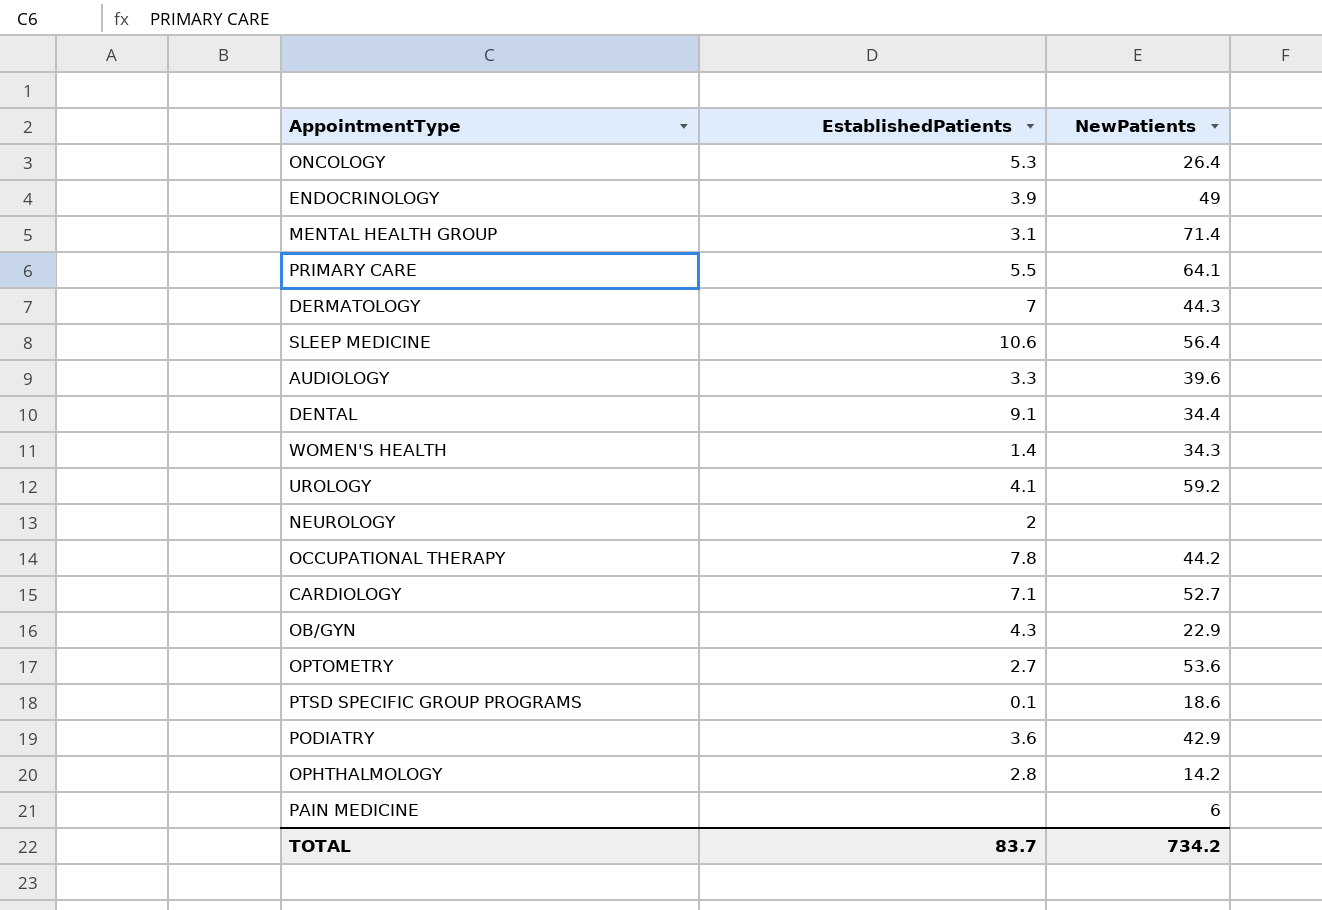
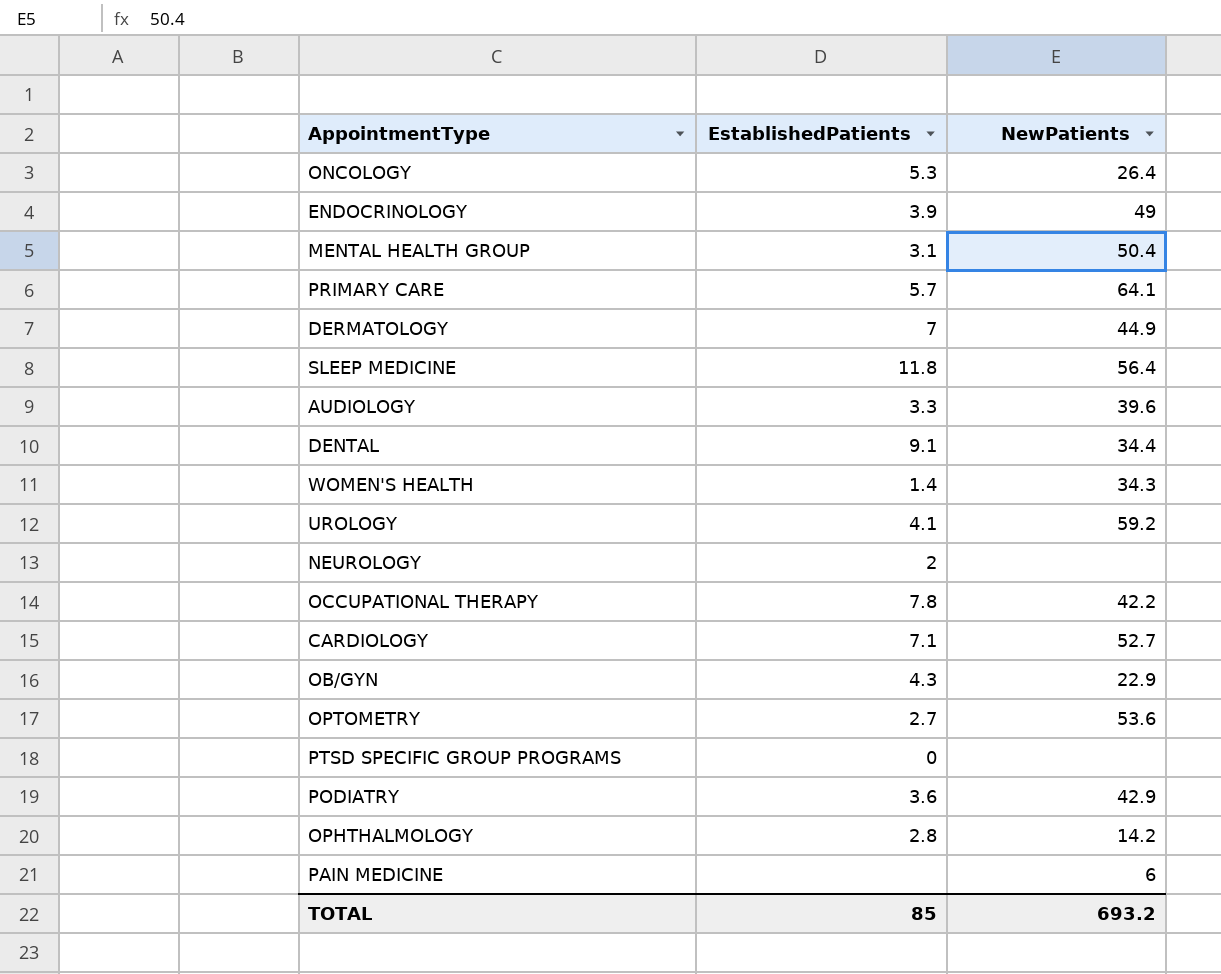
MENTAL HEALTH GROUP | NewPatients: 71.4 -> 50.4
PRIMARY CARE | EstablishedPatients: 5.5 -> 5.7
DERMATOLOGY | NewPatients: 44.3 -> 44.9
SLEEP MEDICINE | EstablishedPatients: 10.6 -> 11.8
OCCUPATIONAL THERAPY | NewPatients: 44.2 -> 42.2
PTSD SPECIFIC GROUP PROGRAMS | EstablishedPatients: 0.1 -> 0
PTSD SPECIFIC GROUP PROGRAMS | NewPatients: 18.6 -> none
TOTAL | EstablishedPatients: 83.7 -> 85
TOTAL | NewPatients: 734.2 -> 693.2

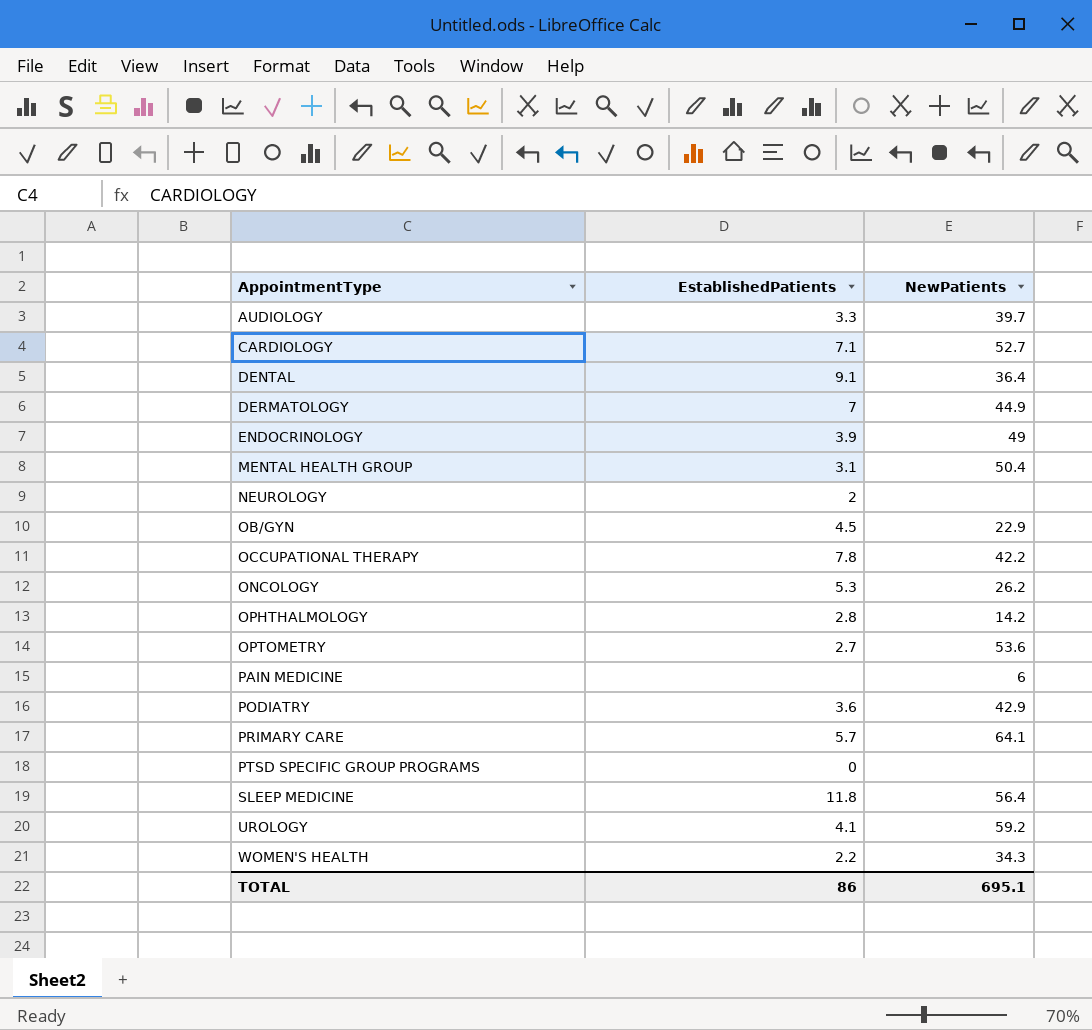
row order: none -> AppointmentType ascending
AUDIOLOGY | NewPatients: 39.6 -> 39.7
DENTAL | NewPatients: 34.4 -> 36.4
OB/GYN | EstablishedPatients: 4.3 -> 4.5
ONCOLOGY | NewPatients: 26.4 -> 26.2
WOMEN'S HEALTH | EstablishedPatients: 1.4 -> 2.2
TOTAL | EstablishedPatients: 85 -> 86
TOTAL | NewPatients: 693.2 -> 695.1

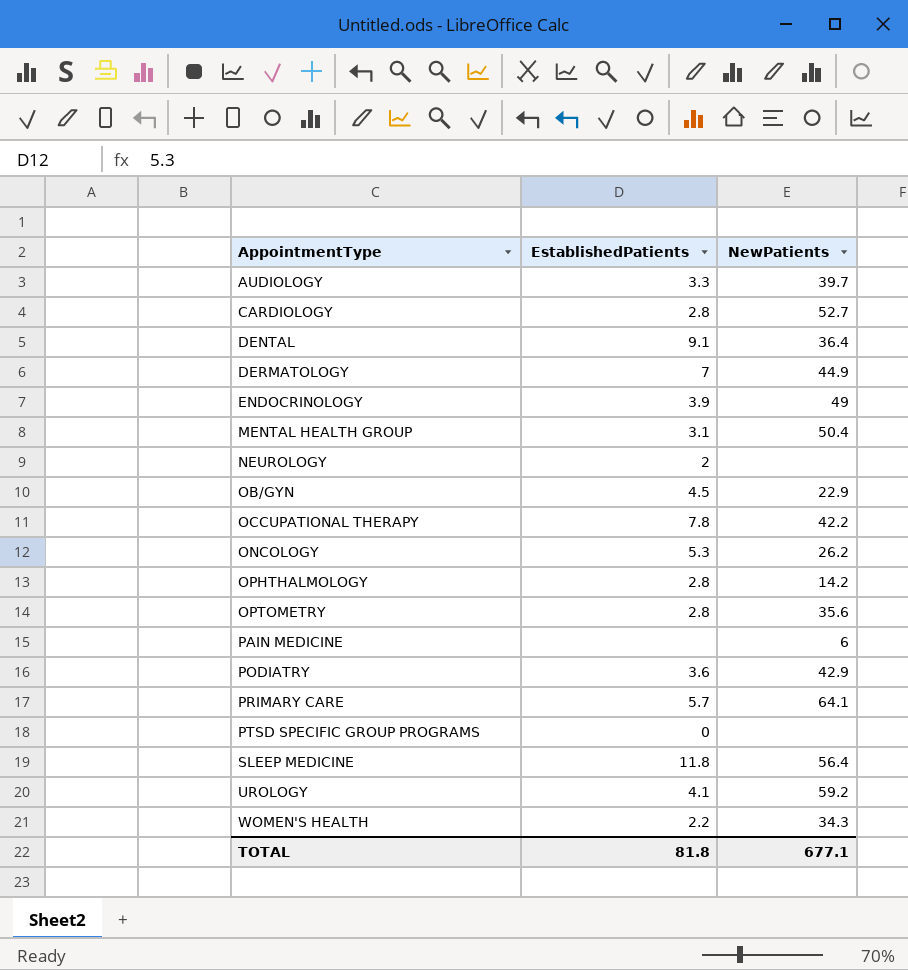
CARDIOLOGY | EstablishedPatients: 7.1 -> 2.8
OPTOMETRY | EstablishedPatients: 2.7 -> 2.8
OPTOMETRY | NewPatients: 53.6 -> 35.6
TOTAL | EstablishedPatients: 86 -> 81.8
TOTAL | NewPatients: 695.1 -> 677.1

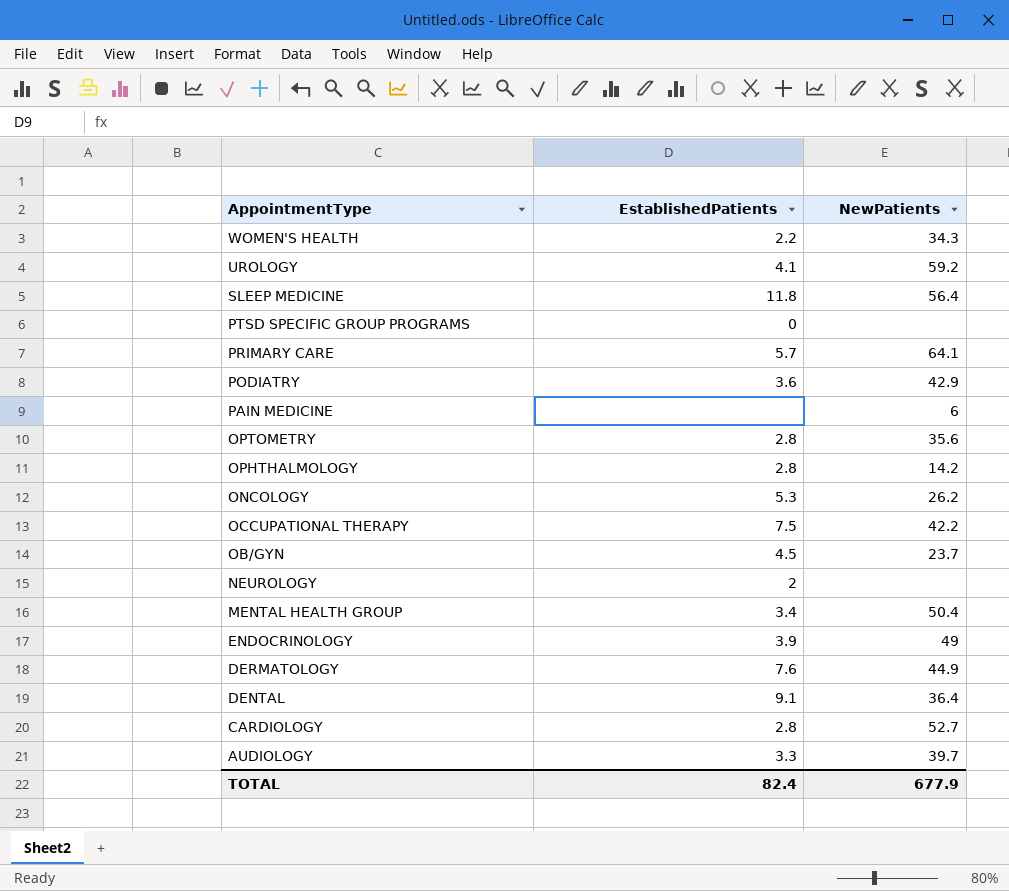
row order: AppointmentType ascending -> AppointmentType descending
OCCUPATIONAL THERAPY | EstablishedPatients: 7.8 -> 7.5
OB/GYN | NewPatients: 22.9 -> 23.7
MENTAL HEALTH GROUP | EstablishedPatients: 3.1 -> 3.4
DERMATOLOGY | EstablishedPatients: 7 -> 7.6
TOTAL | EstablishedPatients: 81.8 -> 82.4
TOTAL | NewPatients: 677.1 -> 677.9

